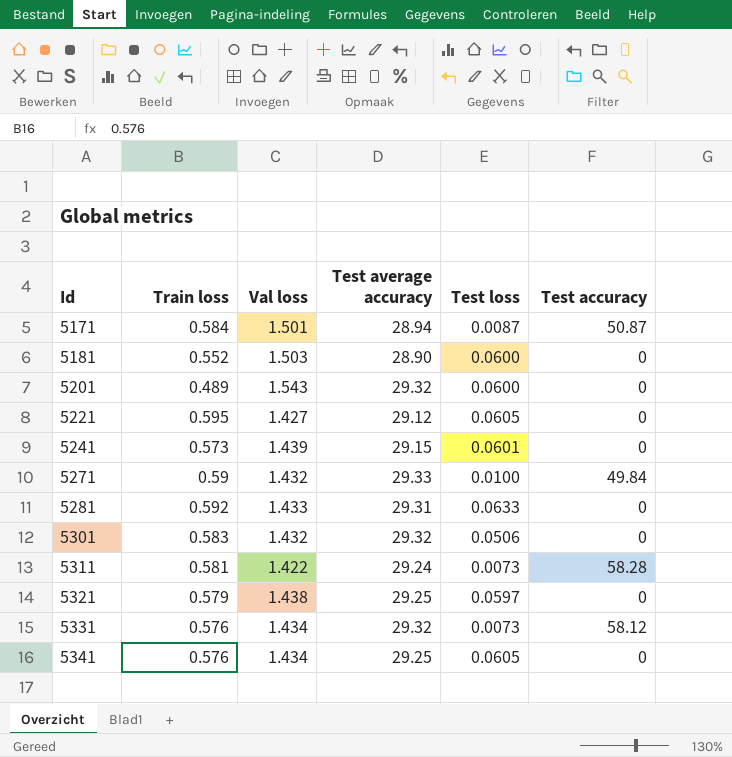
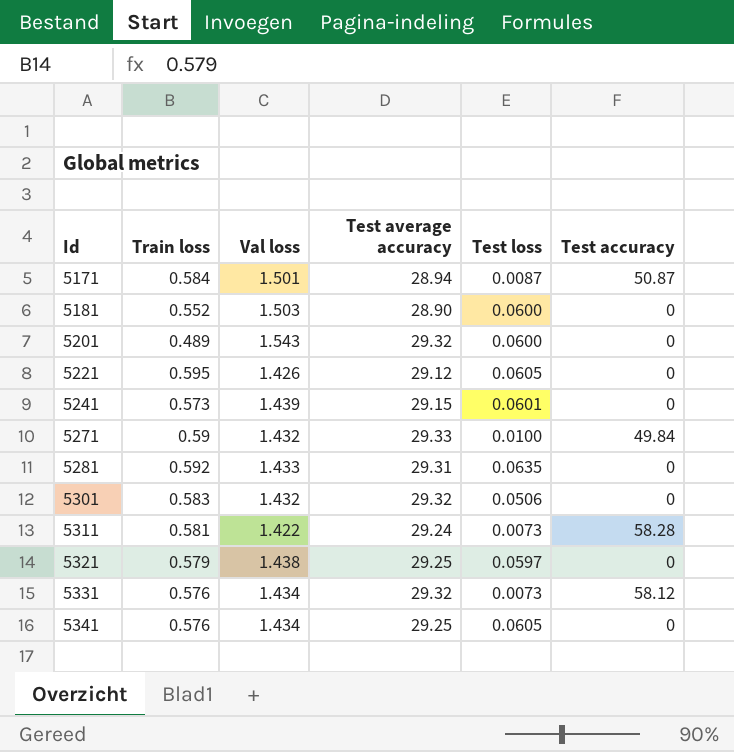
5221 | Val loss: 1.427 -> 1.426
5281 | Test loss: 0.0633 -> 0.0635

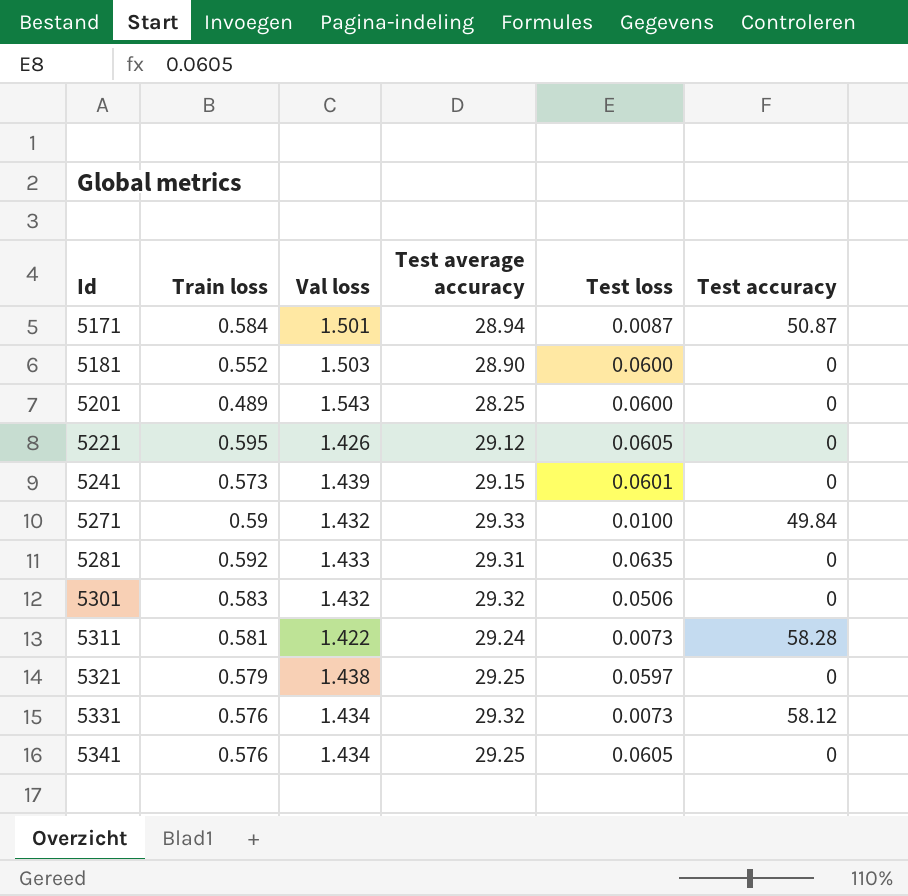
5201 | Test average accuracy: 29.32 -> 28.25

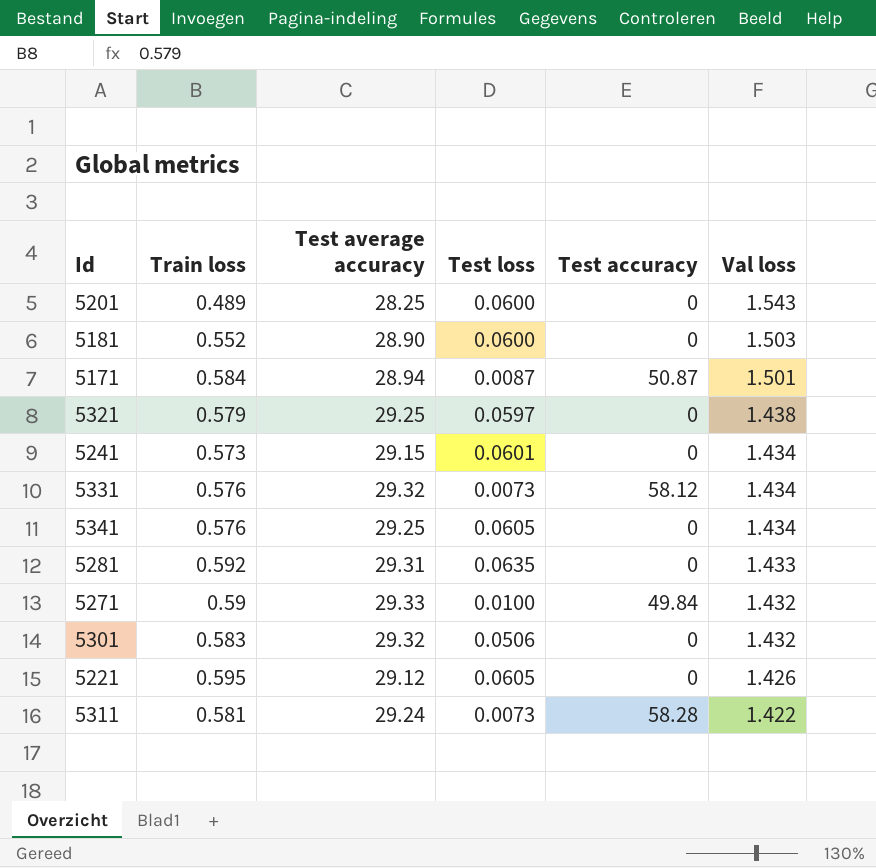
row order: Id ascending -> Val loss descending
column Val loss | position: 3 -> 6
5241 | Val loss: 1.439 -> 1.434

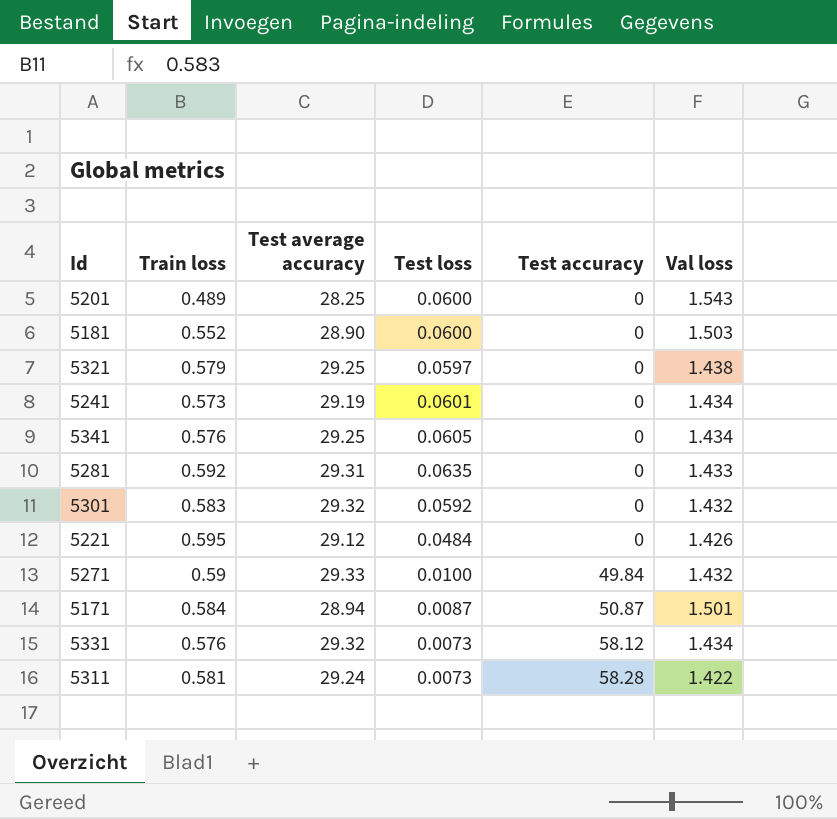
row order: Val loss descending -> Test accuracy ascending
5241 | Test average accuracy: 29.15 -> 29.19
5301 | Test loss: 0.0506 -> 0.0592
5221 | Test loss: 0.0605 -> 0.0484

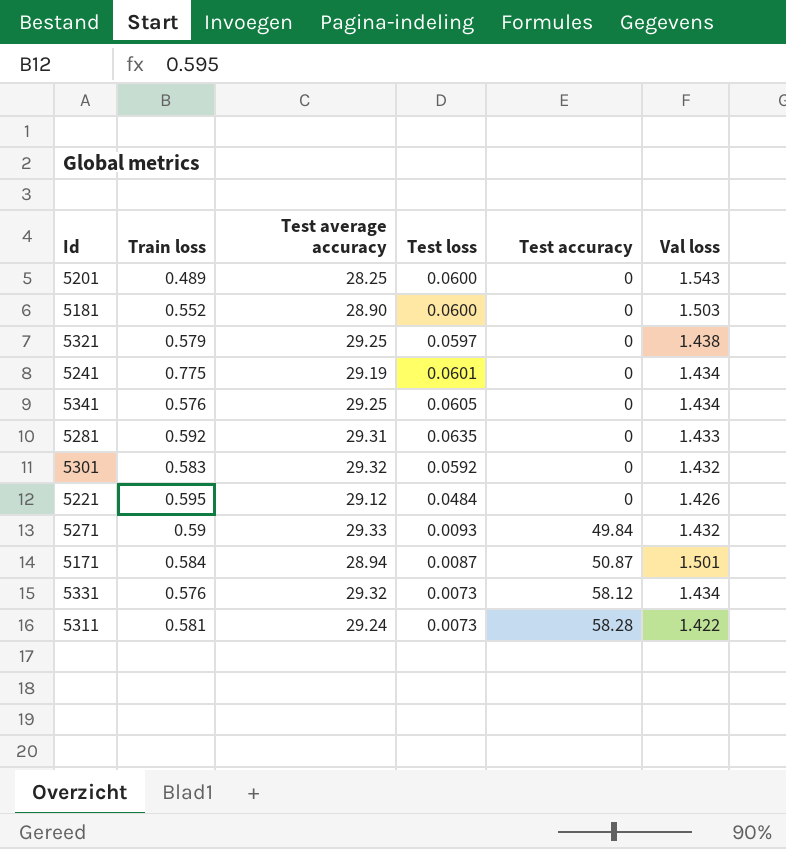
5241 | Train loss: 0.573 -> 0.775
5271 | Test loss: 0.0100 -> 0.0093

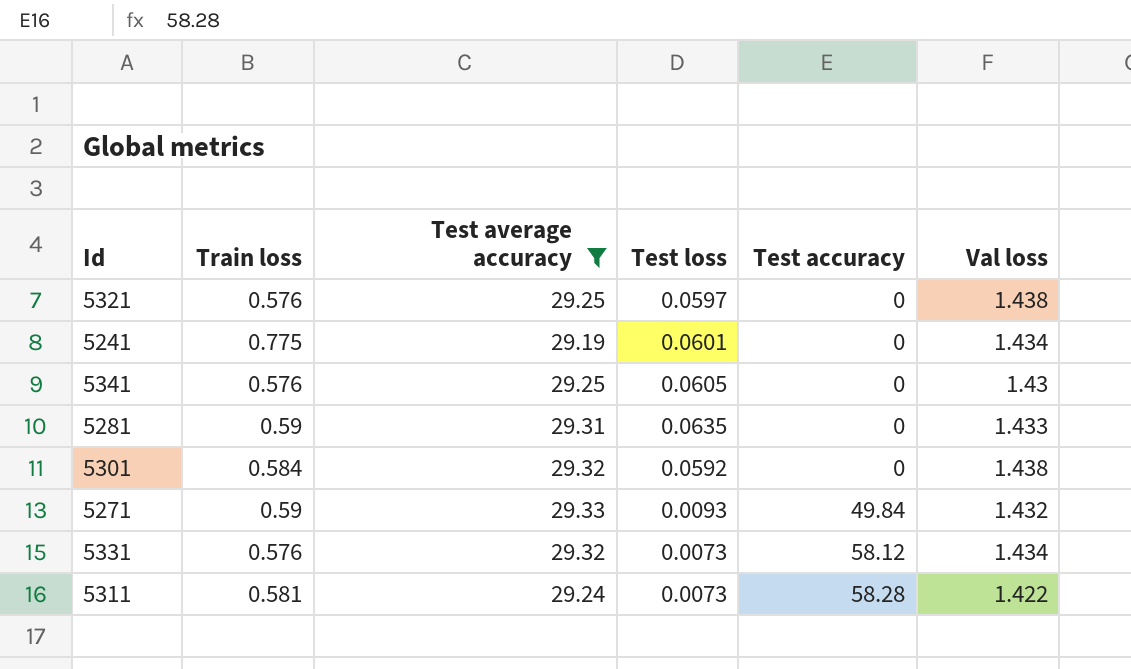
filter: none -> Test average accuracy >= 29.19
5321 | Train loss: 0.579 -> 0.576
5341 | Val loss: 1.434 -> 1.43
5281 | Train loss: 0.592 -> 0.59
5301 | Train loss: 0.583 -> 0.584
5301 | Val loss: 1.432 -> 1.438

